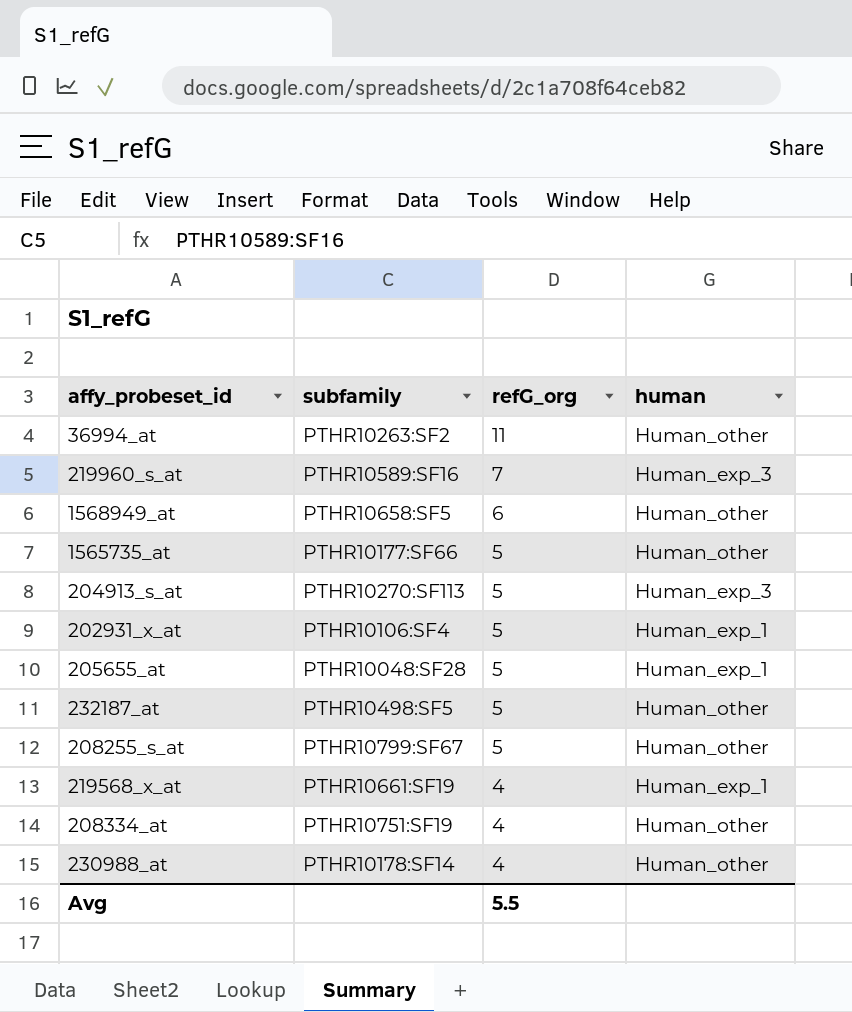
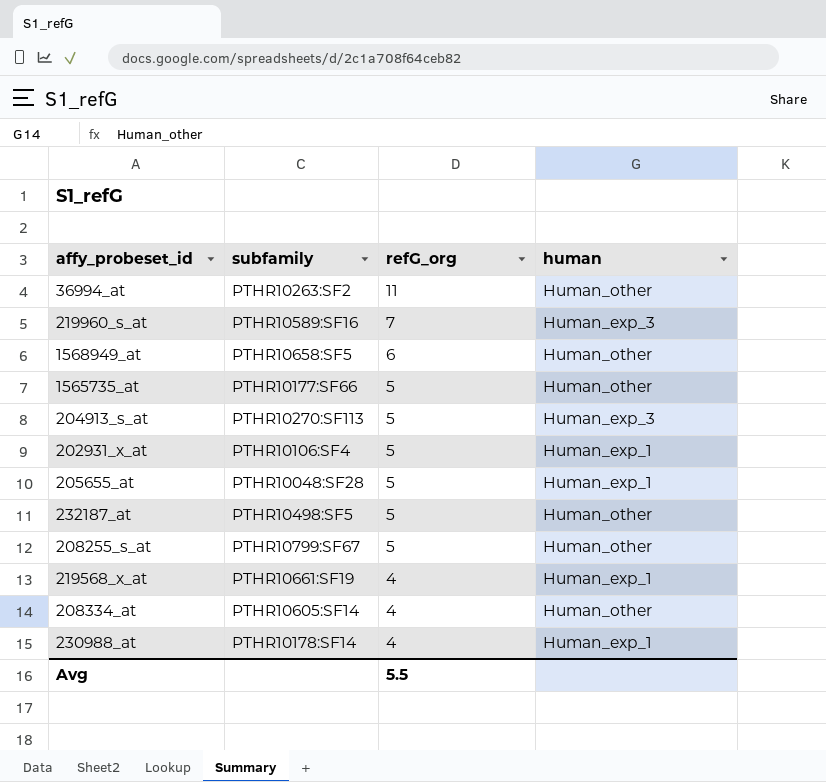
208334_at | subfamily: PTHR10751:SF19 -> PTHR10605:SF14
230988_at | human: Human_other -> Human_exp_1

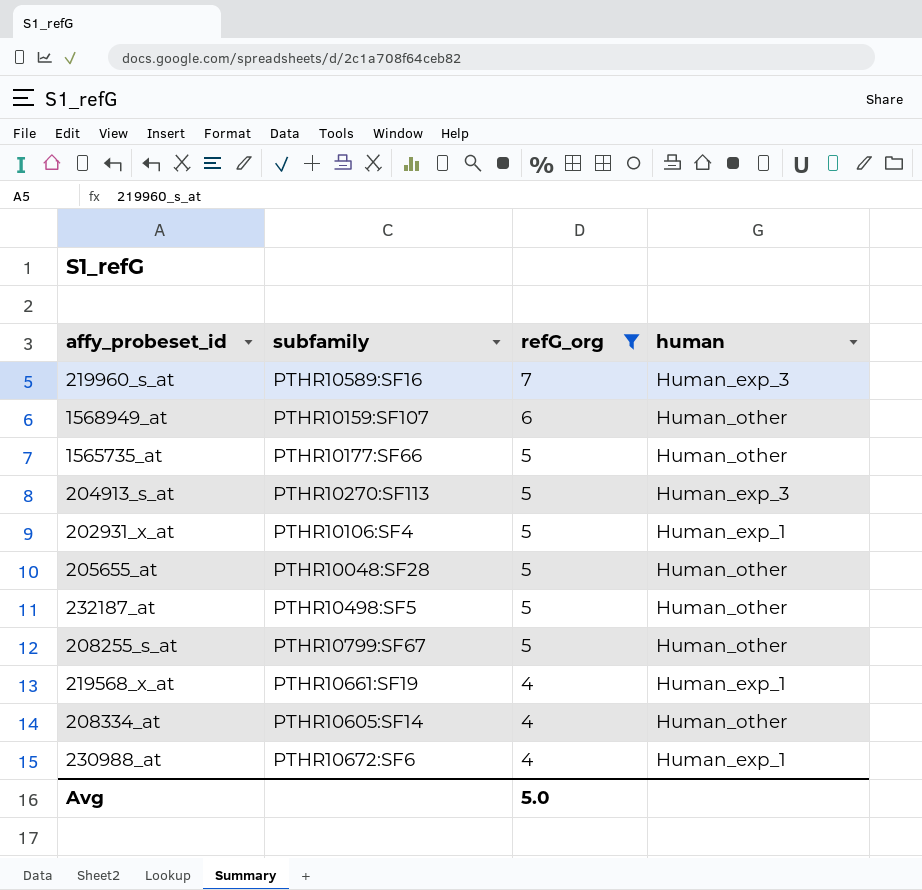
filter: none -> refG_org != 11
1568949_at | subfamily: PTHR10658:SF5 -> PTHR10159:SF107
205655_at | human: Human_exp_1 -> Human_other
230988_at | subfamily: PTHR10178:SF14 -> PTHR10672:SF6
Avg | refG_org: 5.5 -> 5.0

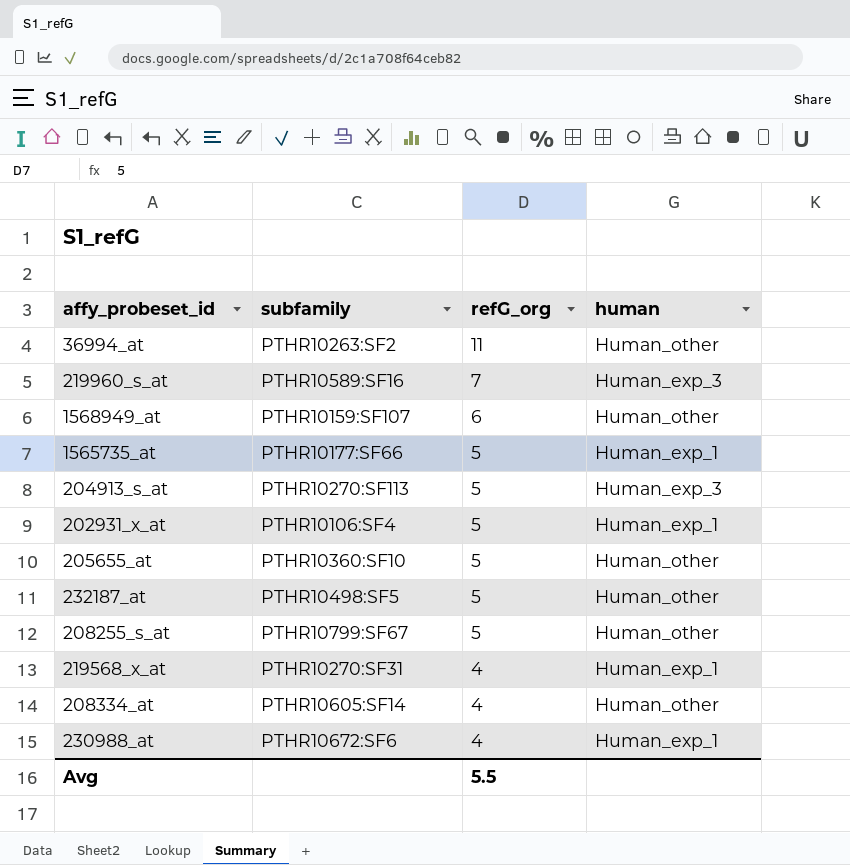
filter: refG_org != 11 -> none
1565735_at | human: Human_other -> Human_exp_1
205655_at | subfamily: PTHR10048:SF28 -> PTHR10360:SF10
219568_x_at | subfamily: PTHR10661:SF19 -> PTHR10270:SF31
Avg | refG_org: 5.0 -> 5.5

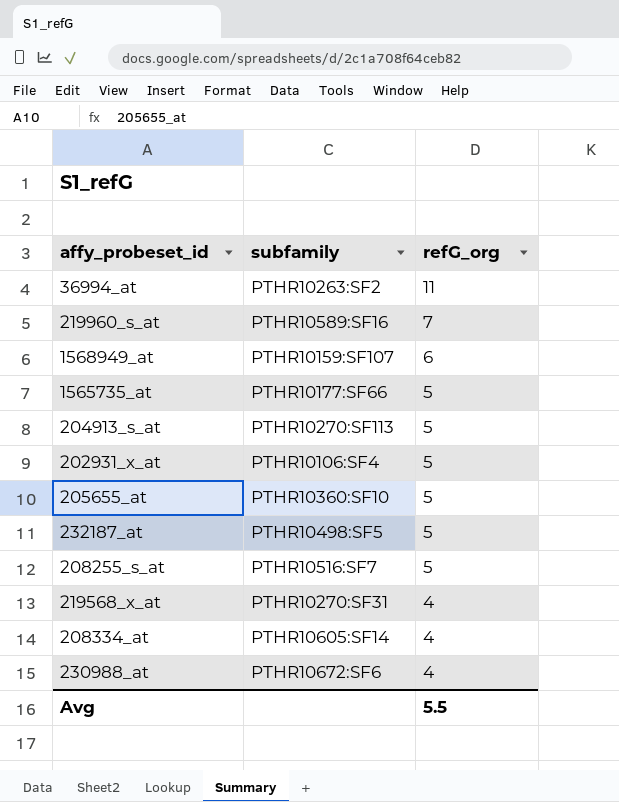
column human | position: 4 -> none
208255_s_at | subfamily: PTHR10799:SF67 -> PTHR10516:SF7

